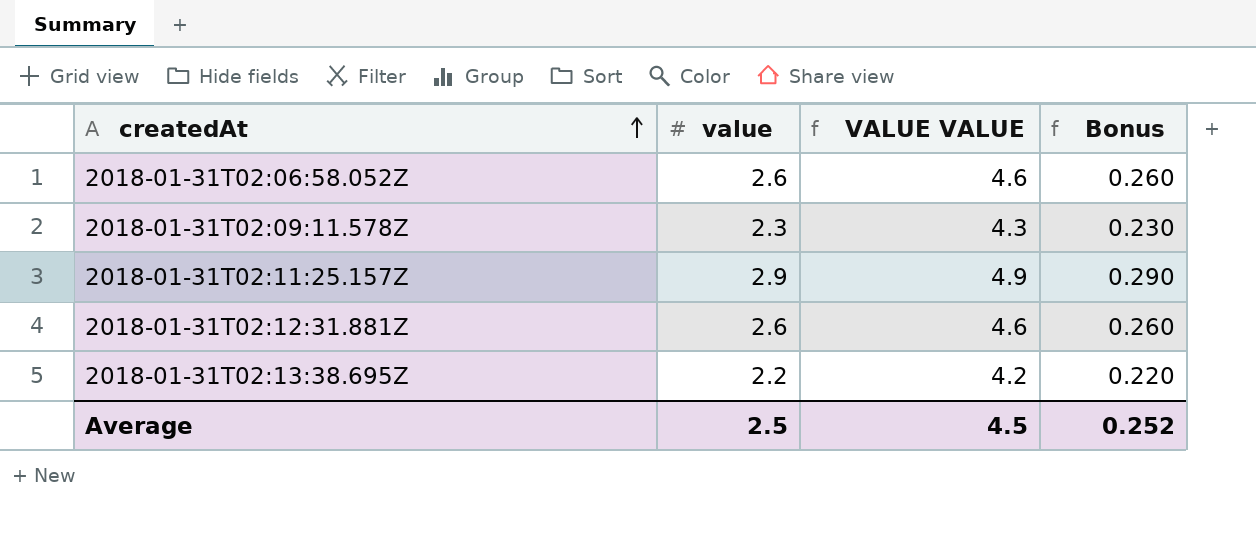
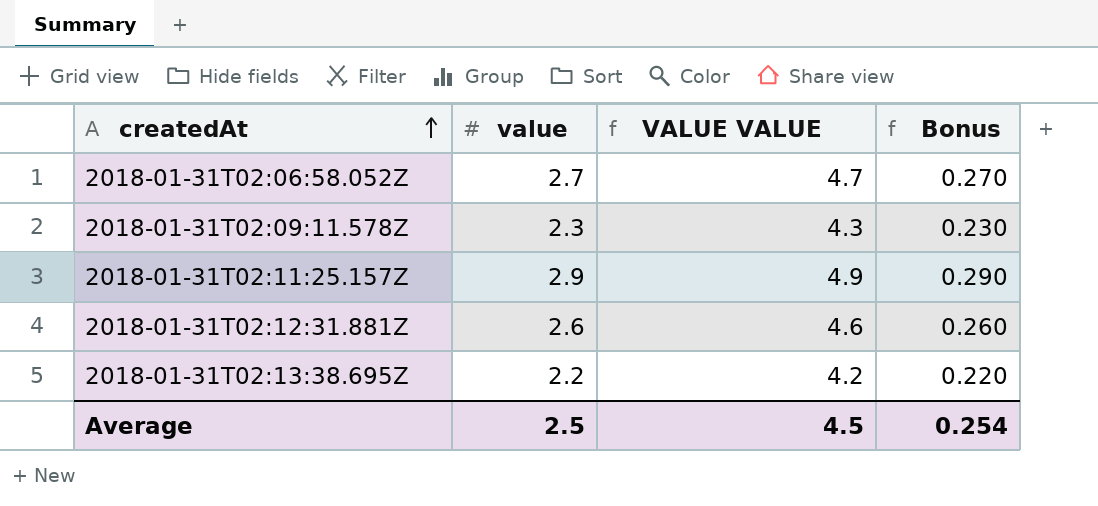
2018-01-31T02:06:58.052Z | value: 2.6 -> 2.7
2018-01-31T02:06:58.052Z | VALUE VALUE: 4.6 -> 4.7
2018-01-31T02:06:58.052Z | Bonus: 0.260 -> 0.270
Average | Bonus: 0.252 -> 0.254

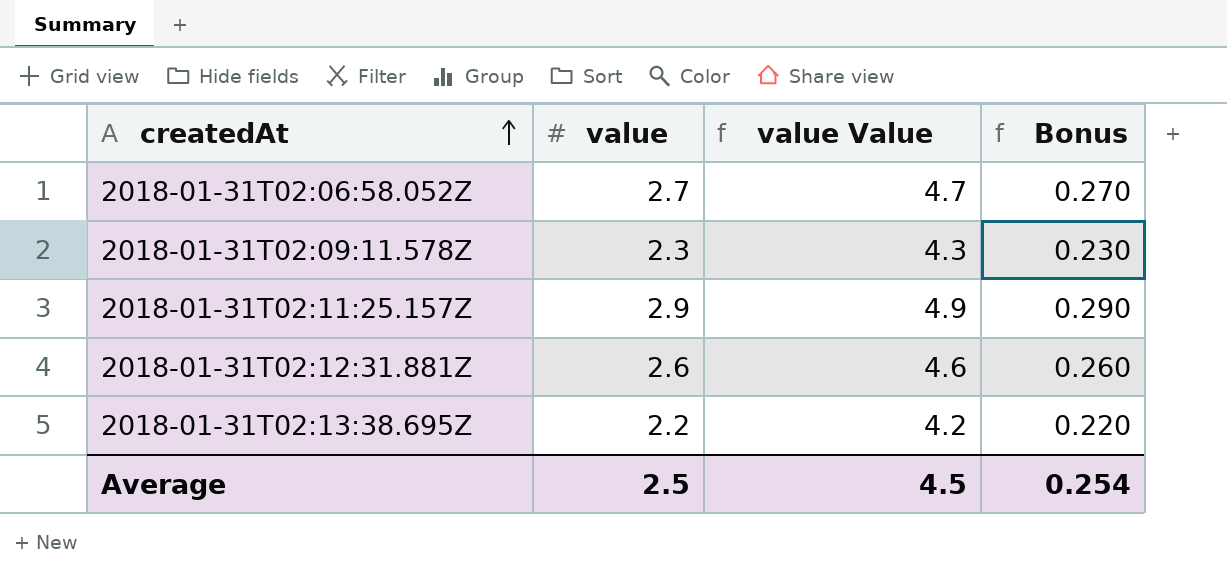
column name: VALUE VALUE -> value Value

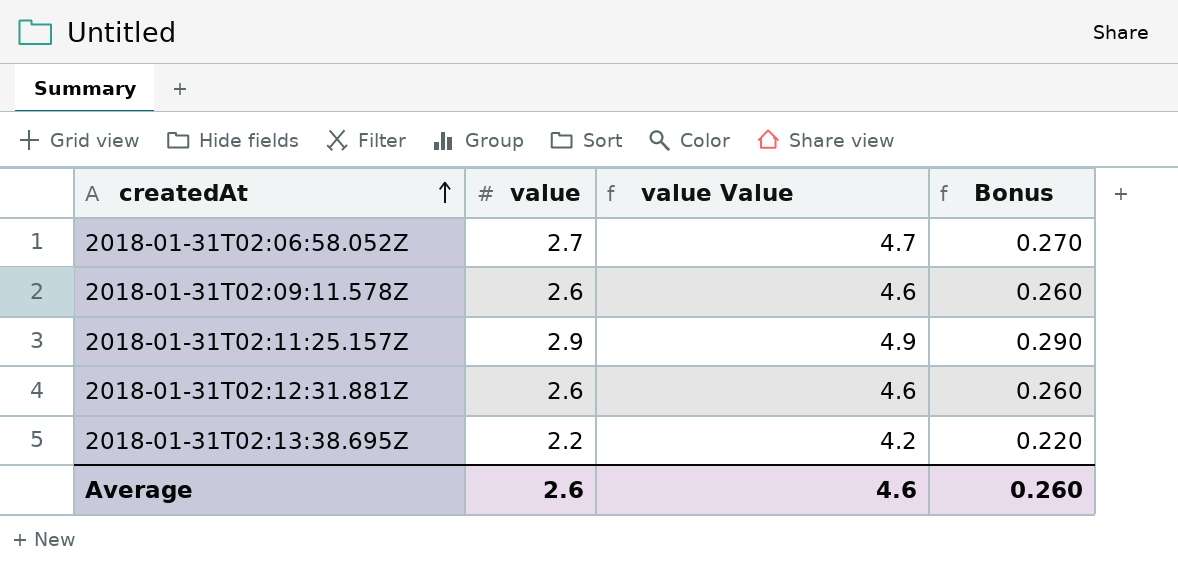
2018-01-31T02:09:11.578Z | value: 2.3 -> 2.6
2018-01-31T02:09:11.578Z | value Value: 4.3 -> 4.6
2018-01-31T02:09:11.578Z | Bonus: 0.230 -> 0.260
Average | value: 2.5 -> 2.6
Average | value Value: 4.5 -> 4.6
Average | Bonus: 0.254 -> 0.260

